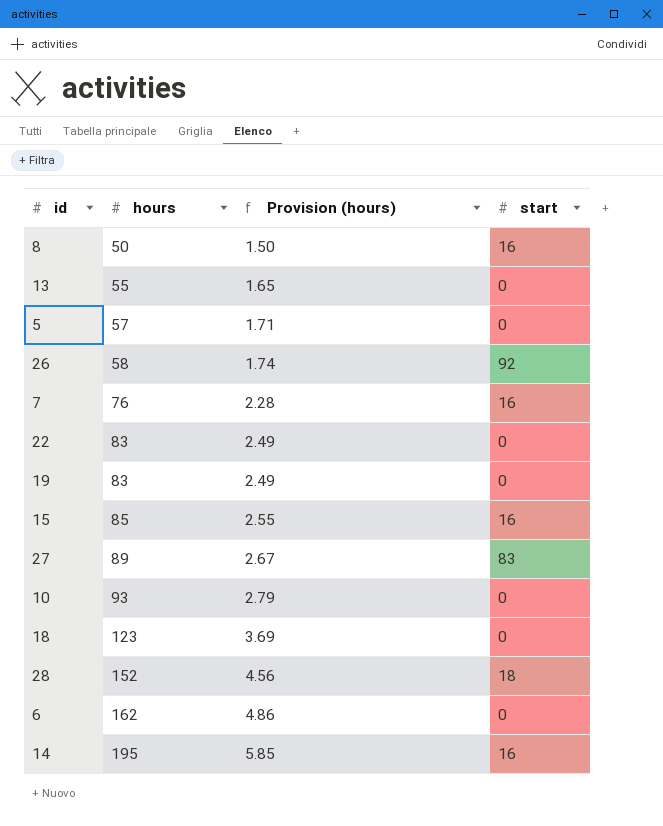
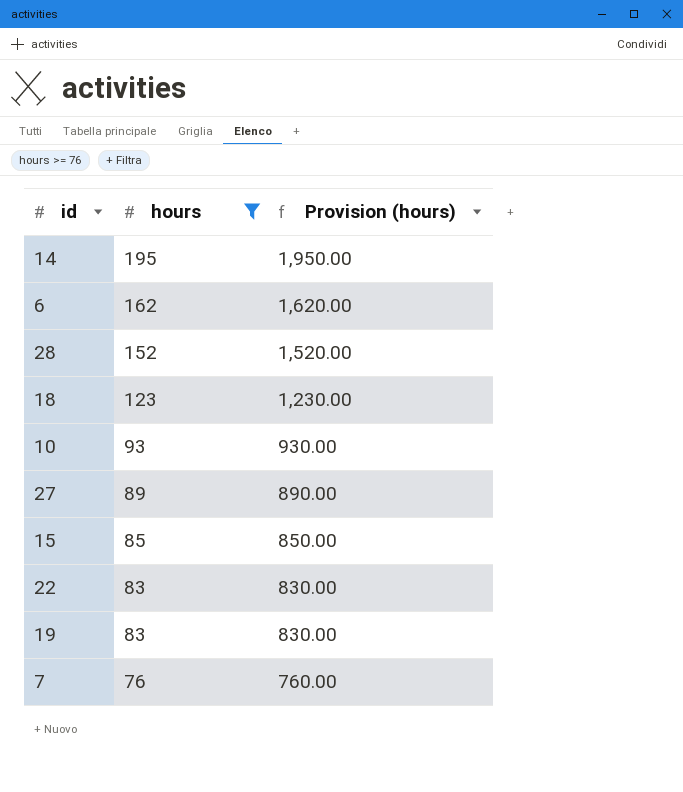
filter: none -> hours >= 76
row order: hours ascending -> hours descending
column start | position: 4 -> none
column Provision (hours) | formula: [hours] * 0.03 -> [hours] * 10

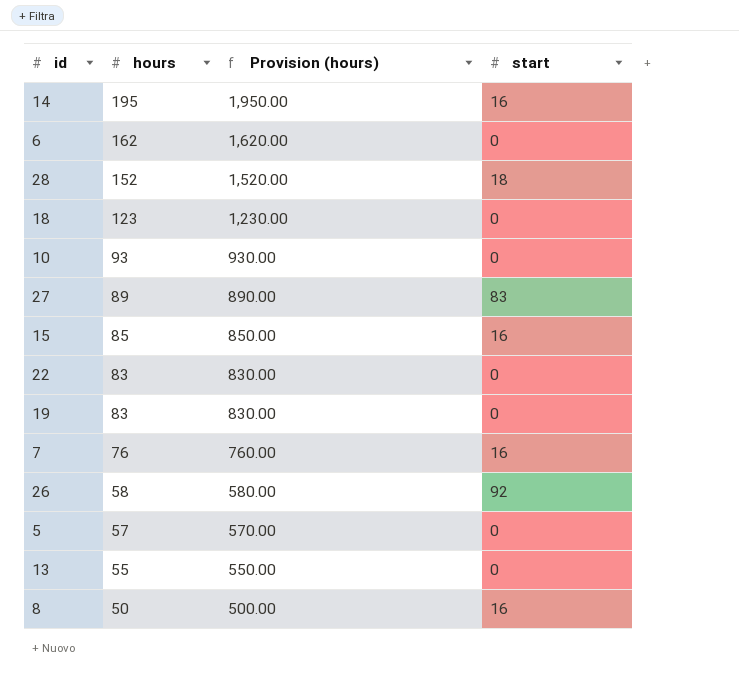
filter: hours >= 76 -> none
column start | position: none -> 4

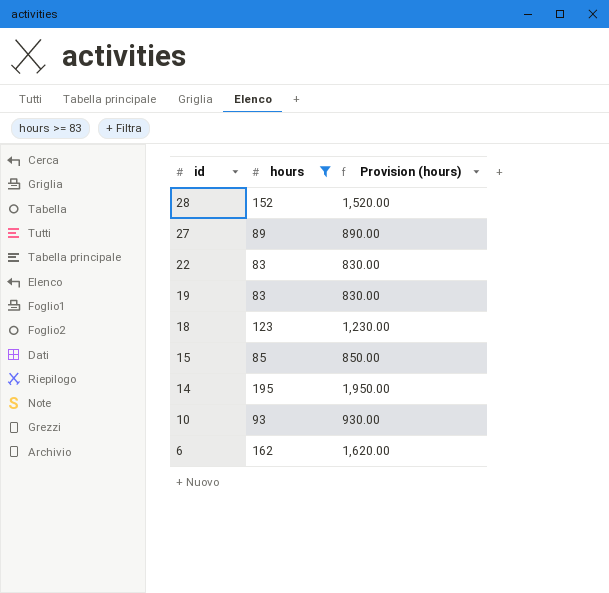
filter: none -> hours >= 83
row order: hours descending -> id descending
column start | position: 4 -> none

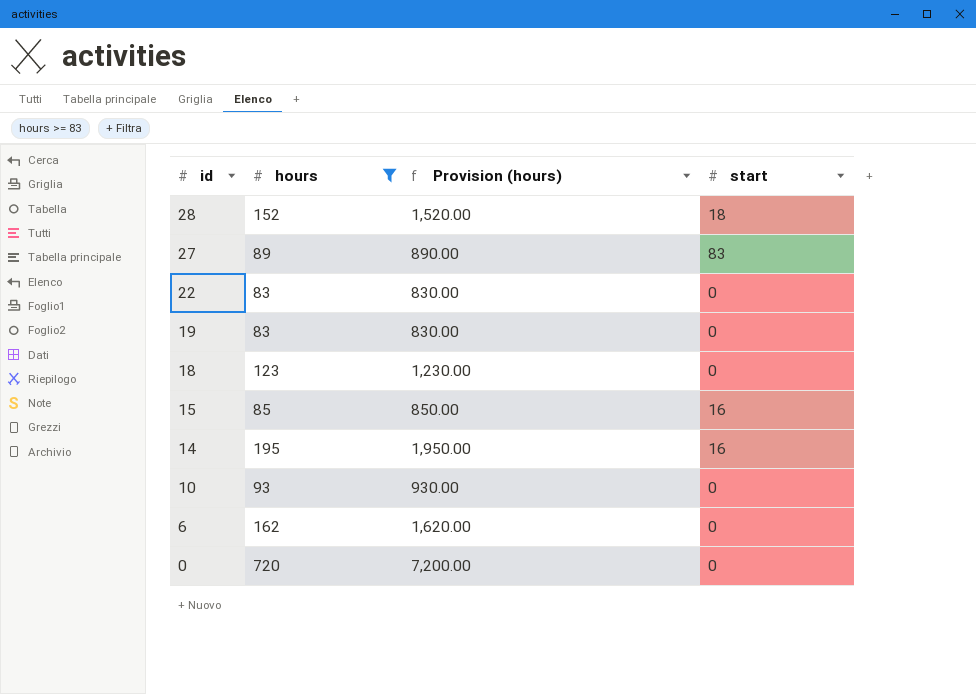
column start | position: none -> 4
row 0: none -> 720 | 7,200.00 | 0

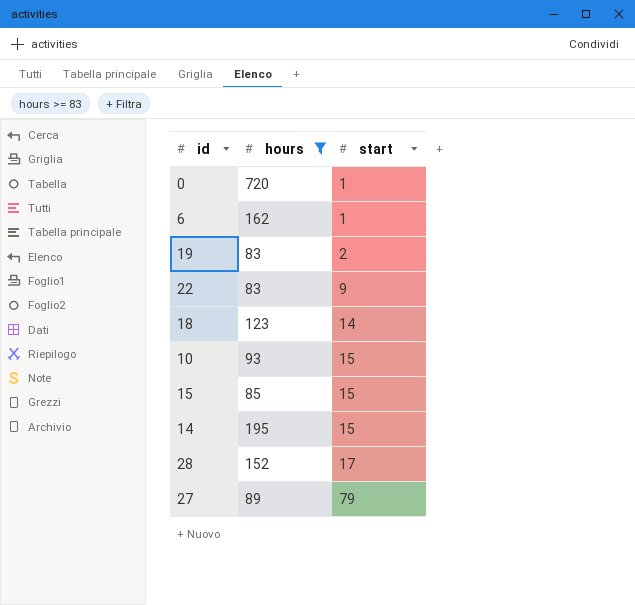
row order: id descending -> start ascending
column Provision (hours) | formula: [hours] * 10 -> none
0 | start: 0 -> 1
6 | start: 0 -> 1
19 | start: 0 -> 2
22 | start: 0 -> 9
18 | start: 0 -> 14
10 | start: 0 -> 15
15 | start: 16 -> 15
14 | start: 16 -> 15
28 | start: 18 -> 17
27 | start: 83 -> 79

